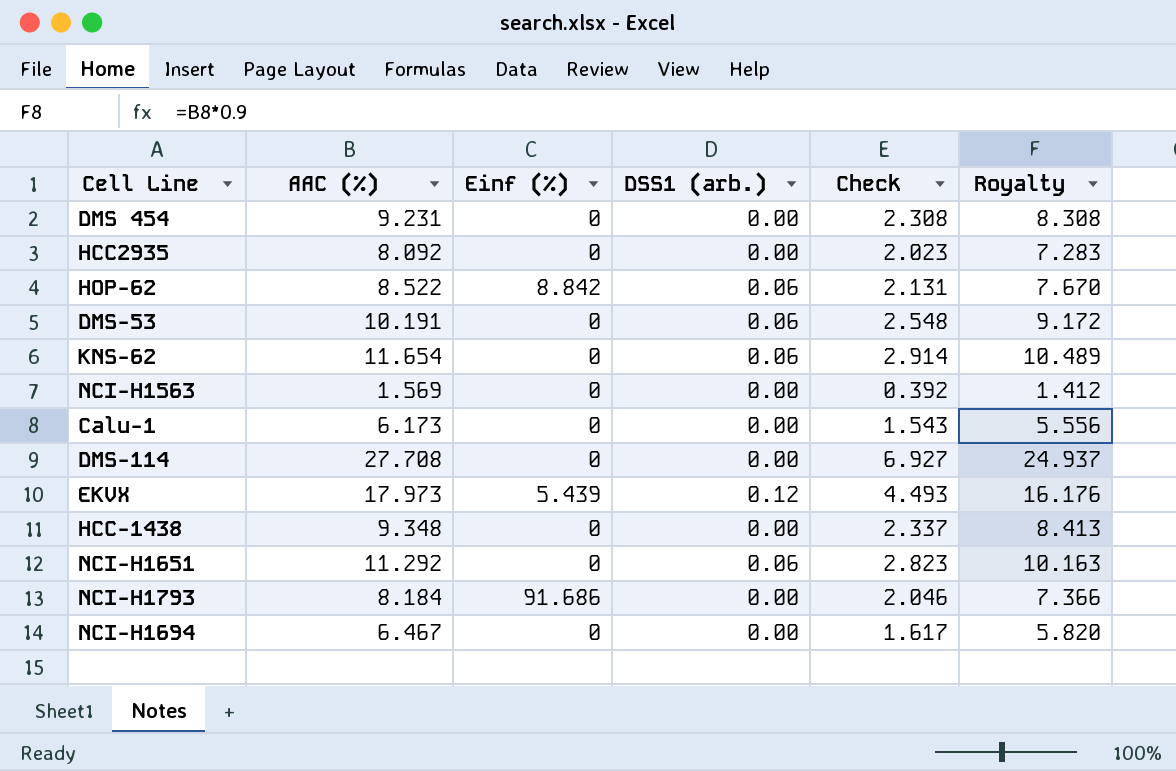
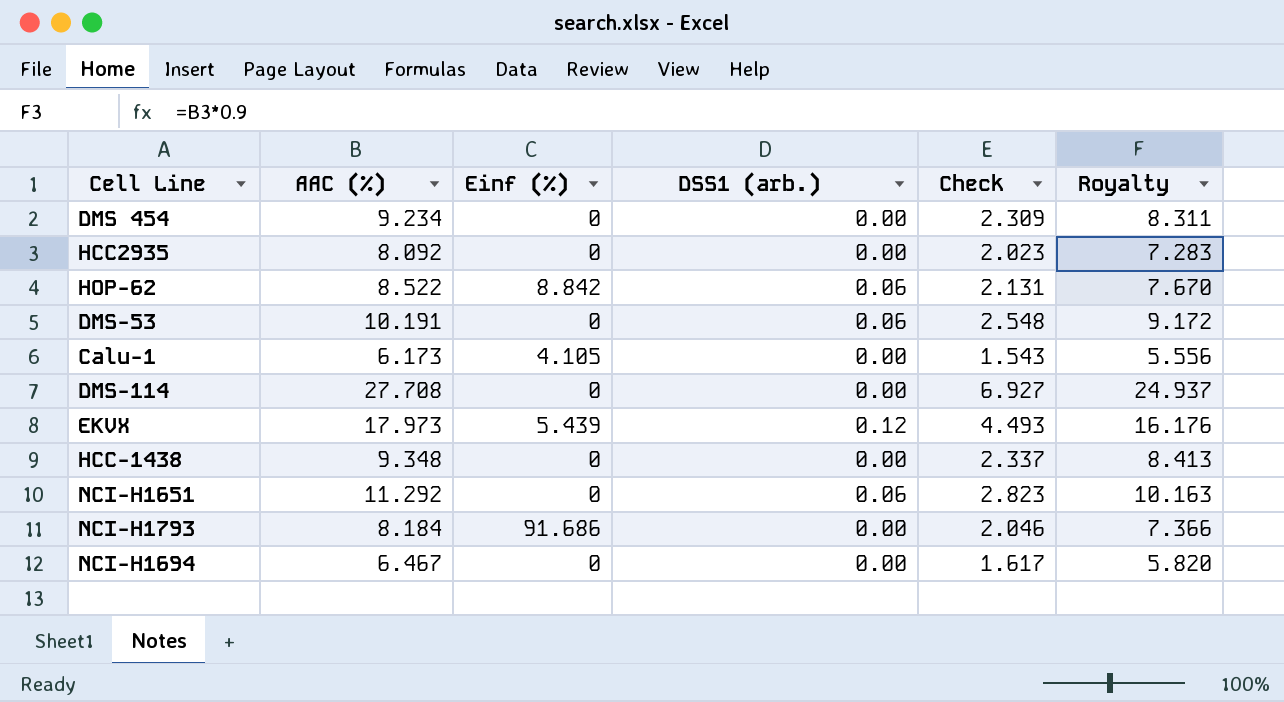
row KNS-62: 11.654 | 0 | 0.06 | 2.914 | 10.489 -> none
row NCI-H1563: 1.569 | 0 | 0.00 | 0.392 | 1.412 -> none
DMS 454 | AAC (%): 9.231 -> 9.234
DMS 454 | Check: 2.308 -> 2.309
DMS 454 | Royalty: 8.308 -> 8.311
Calu-1 | Einf (%): 0 -> 4.105

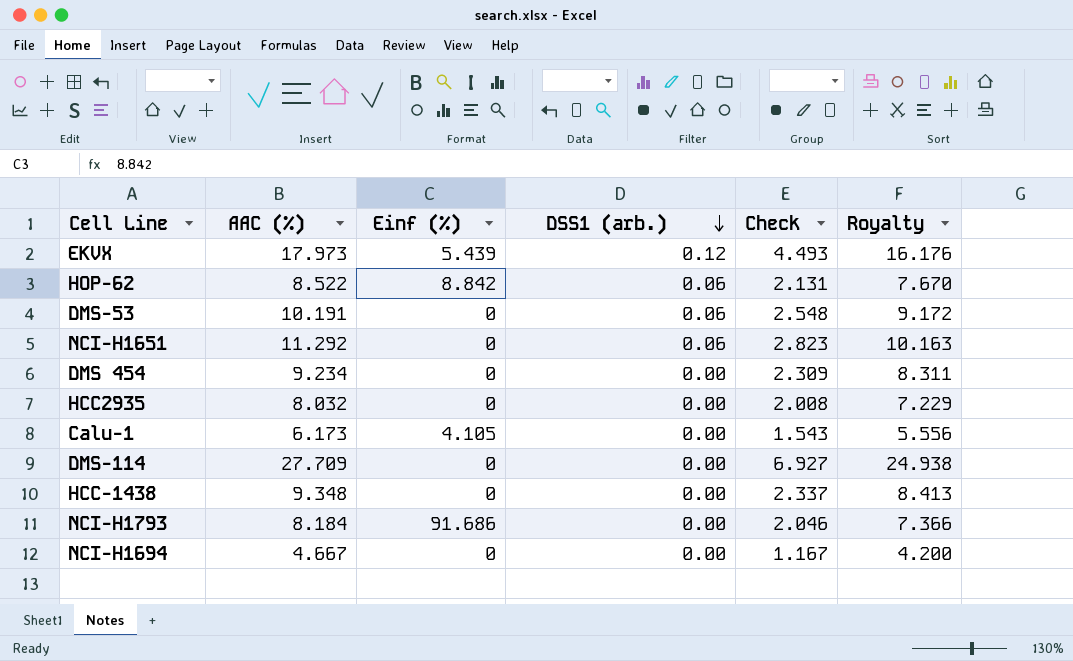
row order: none -> DSS1 (arb.) descending
HCC2935 | AAC (%): 8.092 -> 8.032
HCC2935 | Check: 2.023 -> 2.008
HCC2935 | Royalty: 7.283 -> 7.229
DMS-114 | AAC (%): 27.708 -> 27.709
DMS-114 | Royalty: 24.937 -> 24.938
NCI-H1694 | AAC (%): 6.467 -> 4.667
NCI-H1694 | Check: 1.617 -> 1.167
NCI-H1694 | Royalty: 5.820 -> 4.200

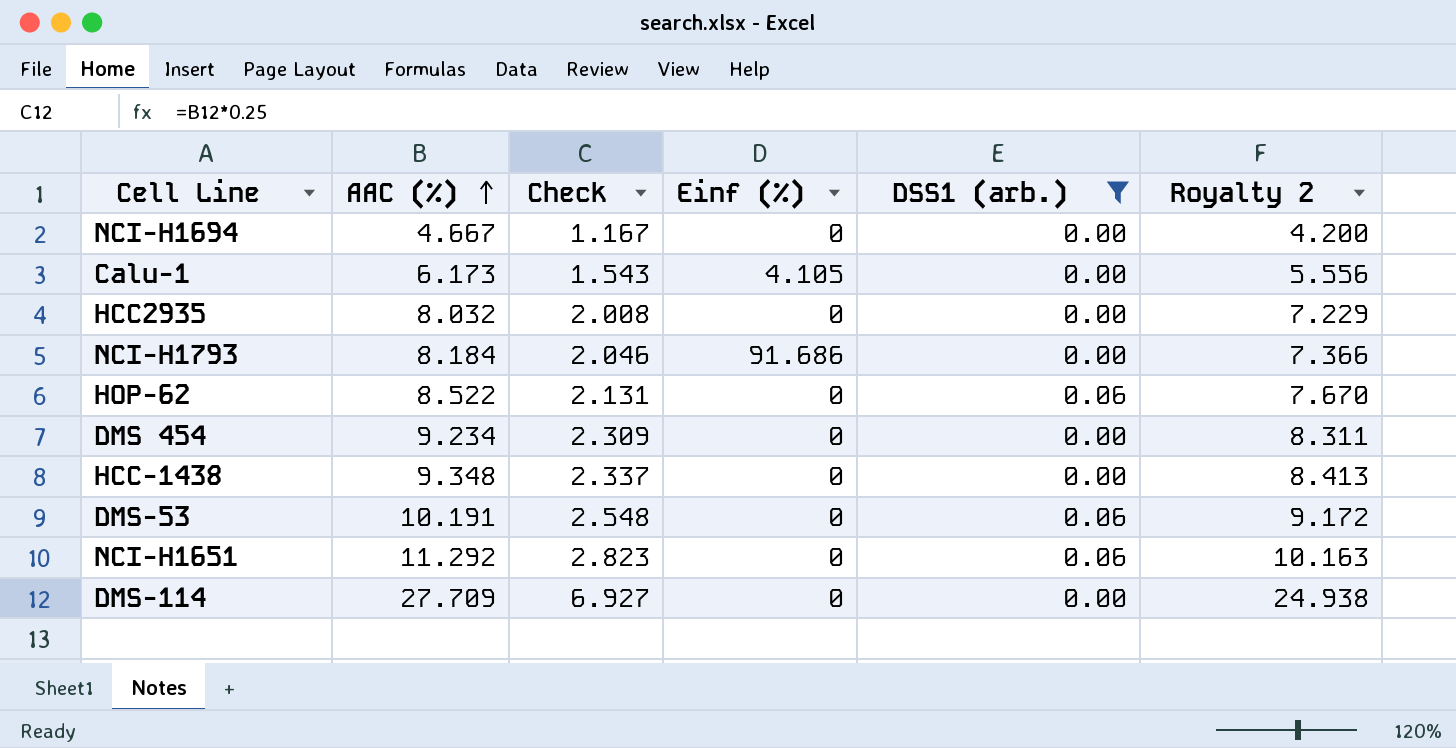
filter: none -> DSS1 (arb.) != 0.12
row order: DSS1 (arb.) descending -> AAC (%) ascending
column Check | position: 5 -> 3
column name: Royalty -> Royalty 2
HOP-62 | Einf (%): 8.842 -> 0

